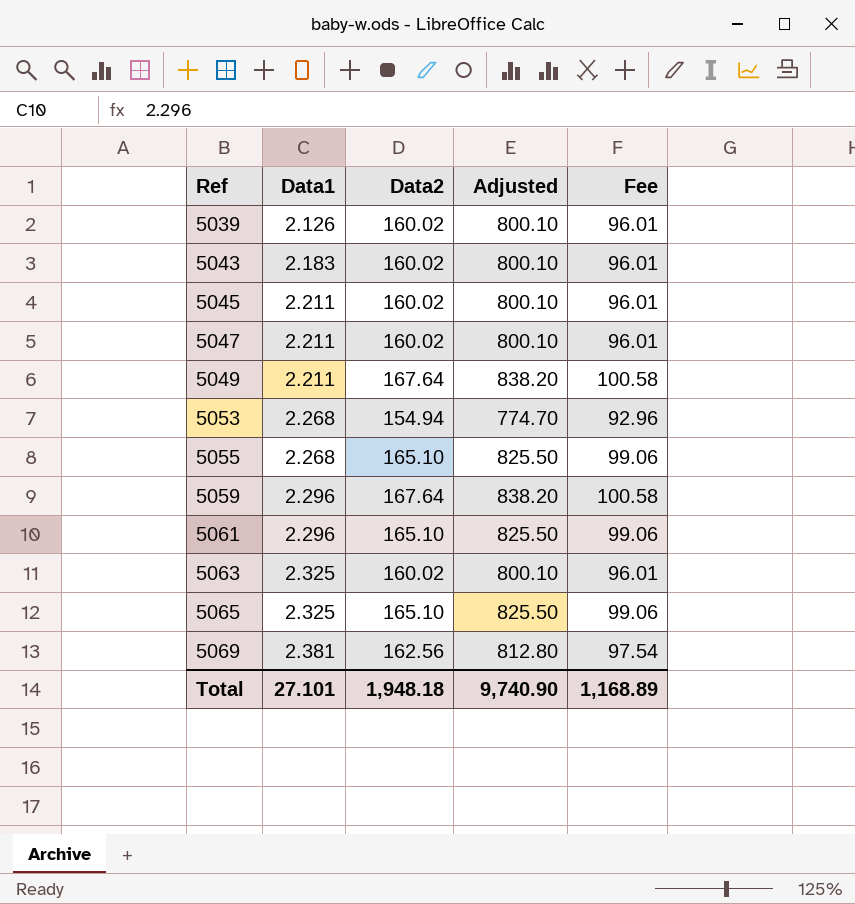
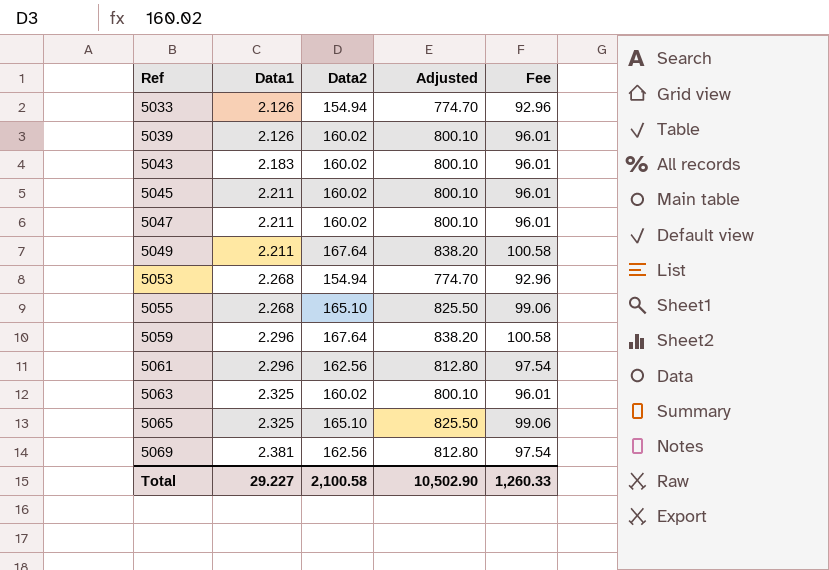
row 5033: none -> 2.126 | 154.94 | 774.70 | 92.96
5061 | Data2: 165.10 -> 162.56
5061 | Adjusted: 825.50 -> 812.80
5061 | Fee: 99.06 -> 97.54
Total | Data1: 27.101 -> 29.227
Total | Data2: 1,948.18 -> 2,100.58
Total | Adjusted: 9,740.90 -> 10,502.90
Total | Fee: 1,168.89 -> 1,260.33

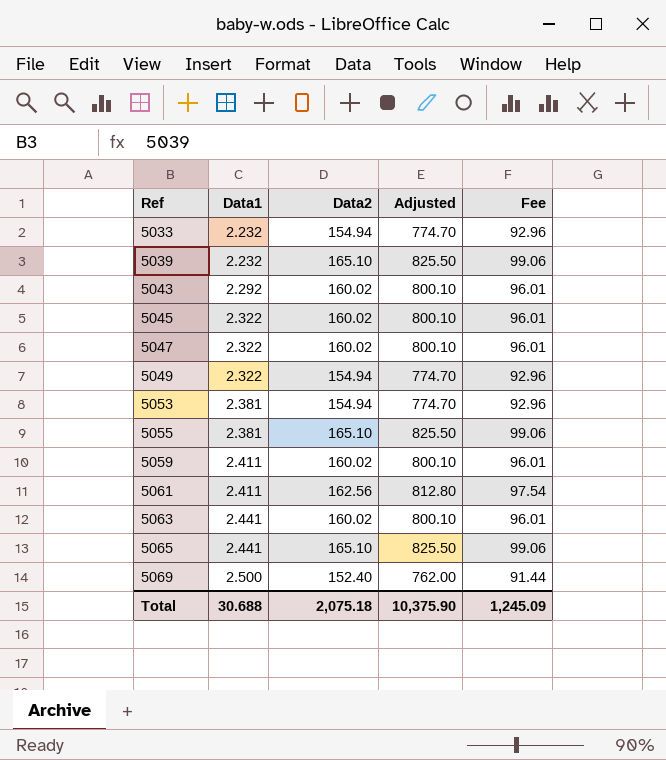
5033 | Data1: 2.126 -> 2.232
5039 | Data1: 2.126 -> 2.232
5039 | Data2: 160.02 -> 165.10
5039 | Adjusted: 800.10 -> 825.50
5039 | Fee: 96.01 -> 99.06
5043 | Data1: 2.183 -> 2.292
5045 | Data1: 2.211 -> 2.322
5047 | Data1: 2.211 -> 2.322
5049 | Data1: 2.211 -> 2.322
5049 | Data2: 167.64 -> 154.94
5049 | Adjusted: 838.20 -> 774.70
5049 | Fee: 100.58 -> 92.96
5053 | Data1: 2.268 -> 2.381
5055 | Data1: 2.268 -> 2.381
5059 | Data1: 2.296 -> 2.411
5059 | Data2: 167.64 -> 160.02
5059 | Adjusted: 838.20 -> 800.10
5059 | Fee: 100.58 -> 96.01
5061 | Data1: 2.296 -> 2.411
5063 | Data1: 2.325 -> 2.441
5065 | Data1: 2.325 -> 2.441
5069 | Data1: 2.381 -> 2.500
5069 | Data2: 162.56 -> 152.40
5069 | Adjusted: 812.80 -> 762.00
5069 | Fee: 97.54 -> 91.44
Total | Data1: 29.227 -> 30.688
Total | Data2: 2,100.58 -> 2,075.18
Total | Adjusted: 10,502.90 -> 10,375.90
Total | Fee: 1,260.33 -> 1,245.09

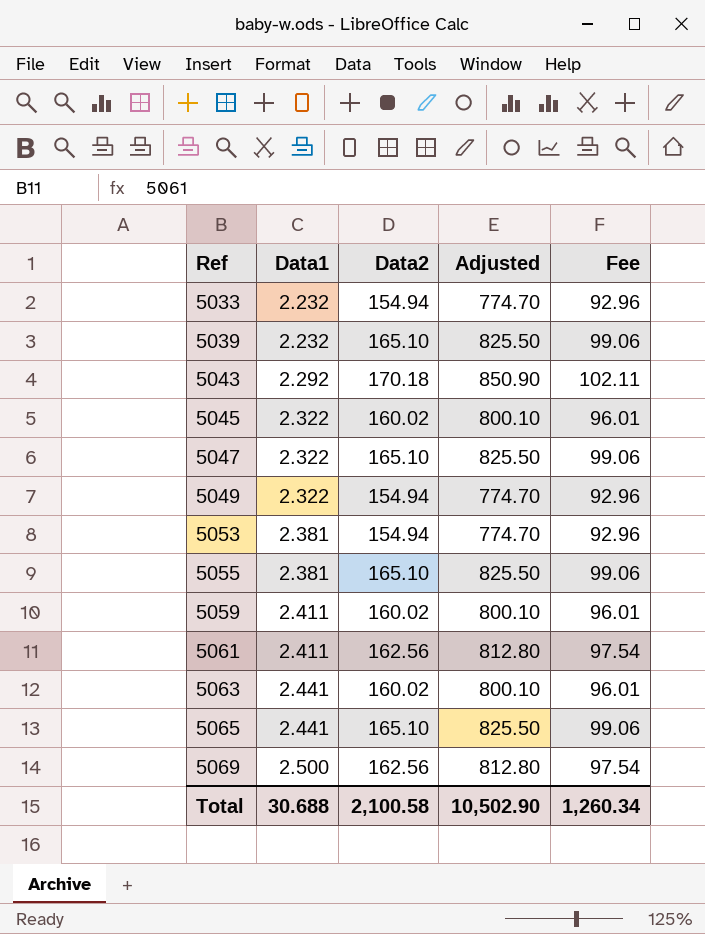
5043 | Data2: 160.02 -> 170.18
5043 | Adjusted: 800.10 -> 850.90
5043 | Fee: 96.01 -> 102.11
5047 | Data2: 160.02 -> 165.10
5047 | Adjusted: 800.10 -> 825.50
5047 | Fee: 96.01 -> 99.06
5069 | Data2: 152.40 -> 162.56
5069 | Adjusted: 762.00 -> 812.80
5069 | Fee: 91.44 -> 97.54
Total | Data2: 2,075.18 -> 2,100.58
Total | Adjusted: 10,375.90 -> 10,502.90
Total | Fee: 1,245.09 -> 1,260.34

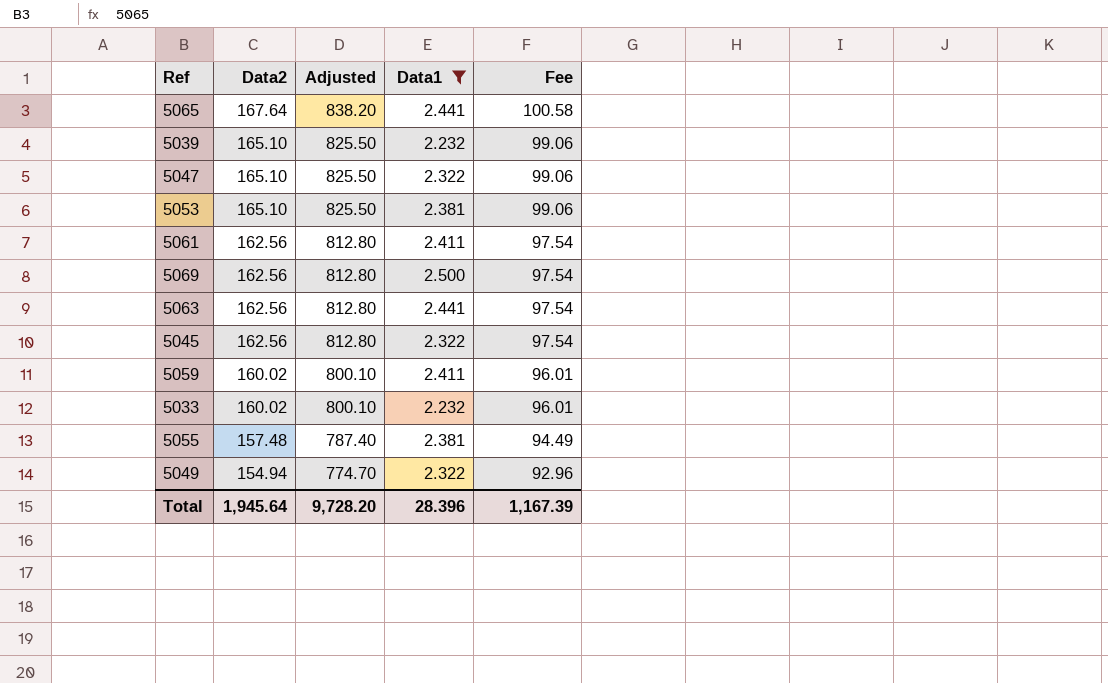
filter: none -> Data1 != 2.292
row order: Ref ascending -> Data2 descending
column Data1 | position: 2 -> 4
5065 | Data2: 165.10 -> 167.64
5065 | Adjusted: 825.50 -> 838.20
5065 | Fee: 99.06 -> 100.58
5053 | Data2: 154.94 -> 165.10
5053 | Adjusted: 774.70 -> 825.50
5053 | Fee: 92.96 -> 99.06
5063 | Data2: 160.02 -> 162.56
5063 | Adjusted: 800.10 -> 812.80
5063 | Fee: 96.01 -> 97.54
5045 | Data2: 160.02 -> 162.56
5045 | Adjusted: 800.10 -> 812.80
5045 | Fee: 96.01 -> 97.54
5033 | Data2: 154.94 -> 160.02
5033 | Adjusted: 774.70 -> 800.10
5033 | Fee: 92.96 -> 96.01
5055 | Data2: 165.10 -> 157.48
5055 | Adjusted: 825.50 -> 787.40
5055 | Fee: 99.06 -> 94.49
Total | Data2: 2,100.58 -> 1,945.64
Total | Adjusted: 10,502.90 -> 9,728.20
Total | Data1: 30.688 -> 28.396
Total | Fee: 1,260.34 -> 1,167.39

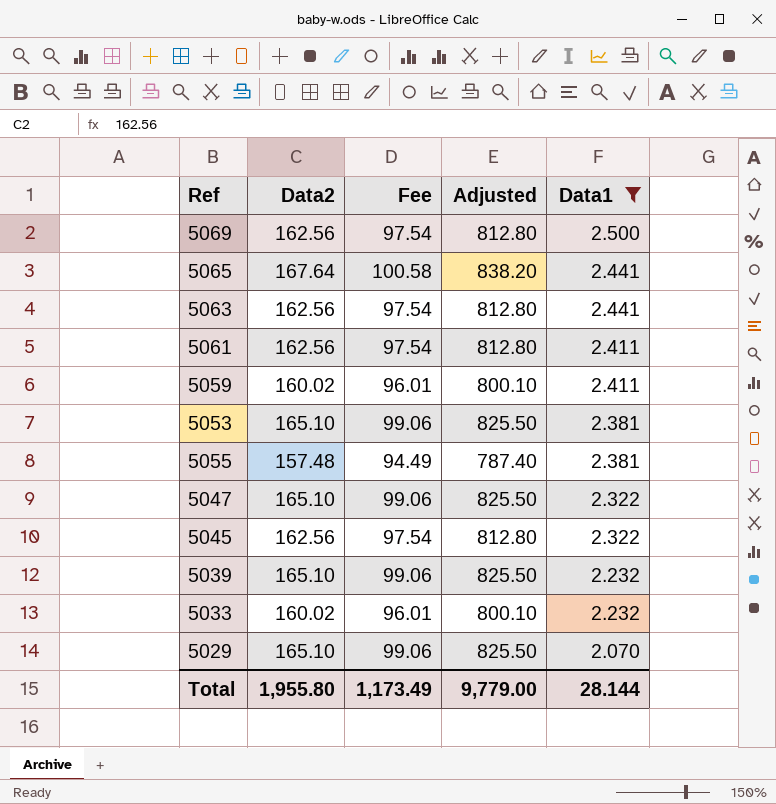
row order: Data2 descending -> Data1 descending
column Fee | position: 5 -> 3
row 5049: 154.94 | 774.70 | 2.322 | 92.96 -> none
row 5029: none -> 165.10 | 99.06 | 825.50 | 2.070
Total | Data2: 1,945.64 -> 1,955.80
Total | Fee: 1,167.39 -> 1,173.49
Total | Adjusted: 9,728.20 -> 9,779.00
Total | Data1: 28.396 -> 28.144

